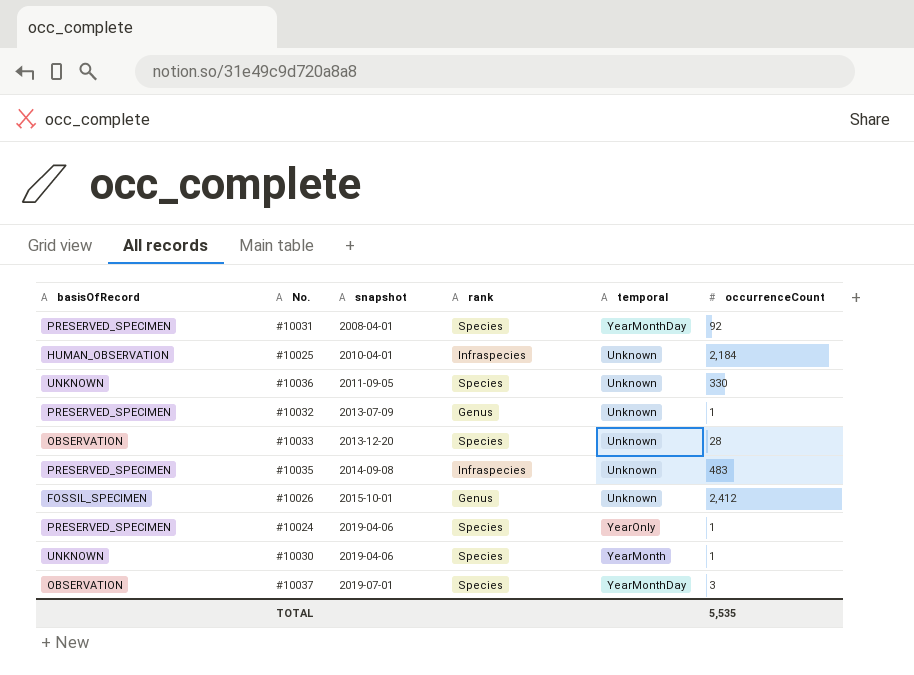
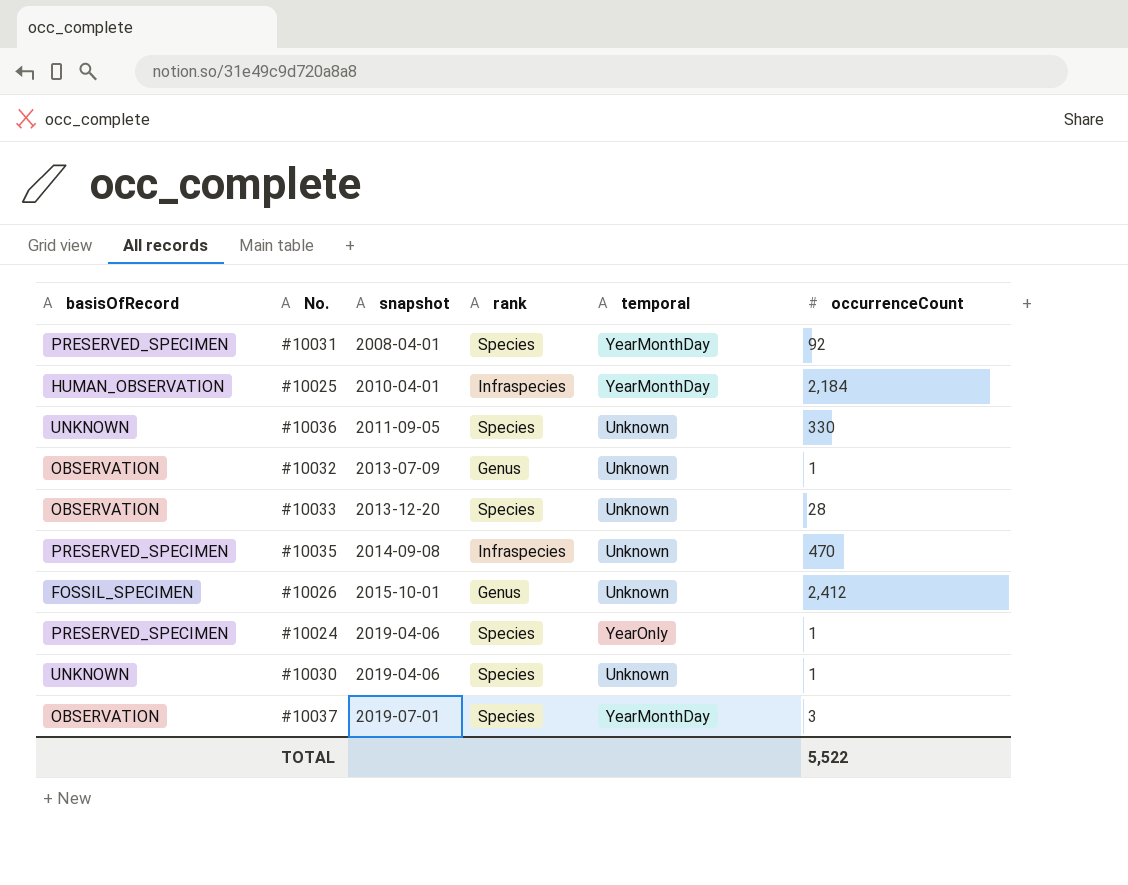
#10025 | temporal: Unknown -> YearMonthDay
#10032 | basisOfRecord: PRESERVED_SPECIMEN -> OBSERVATION
#10035 | occurrenceCount: 483 -> 470
#10030 | temporal: YearMonth -> Unknown
TOTAL | occurrenceCount: 5,535 -> 5,522

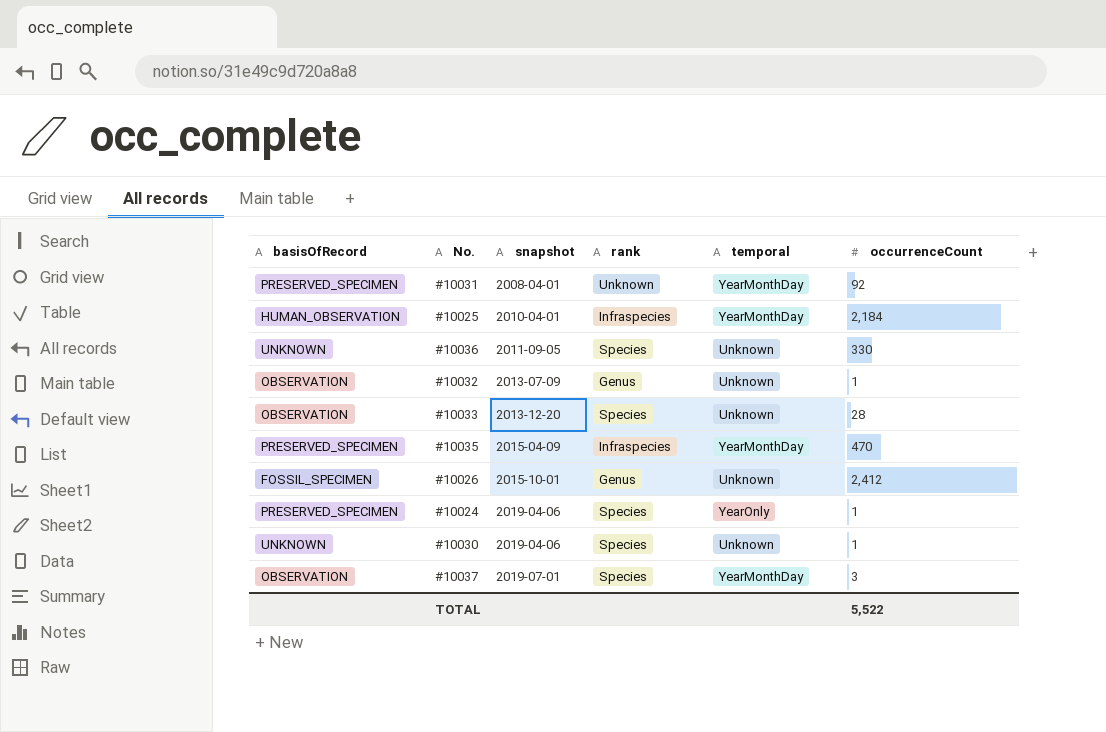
#10031 | rank: Species -> Unknown
#10035 | snapshot: 2014-09-08 -> 2015-04-09
#10035 | temporal: Unknown -> YearMonthDay

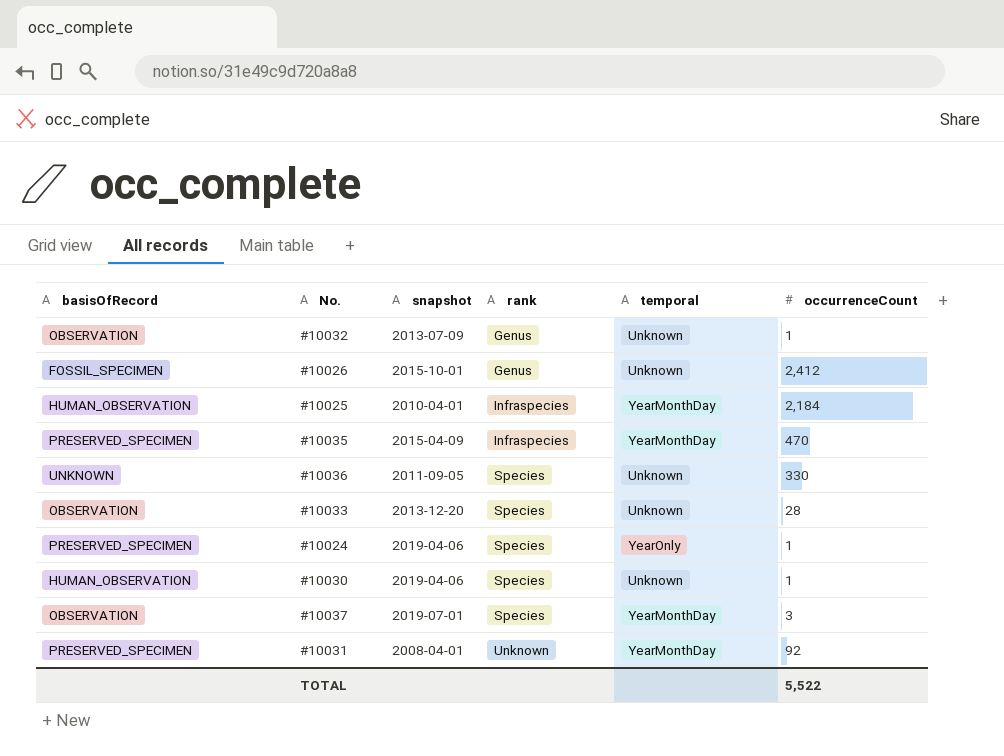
row order: snapshot ascending -> rank ascending
#10030 | basisOfRecord: UNKNOWN -> HUMAN_OBSERVATION

